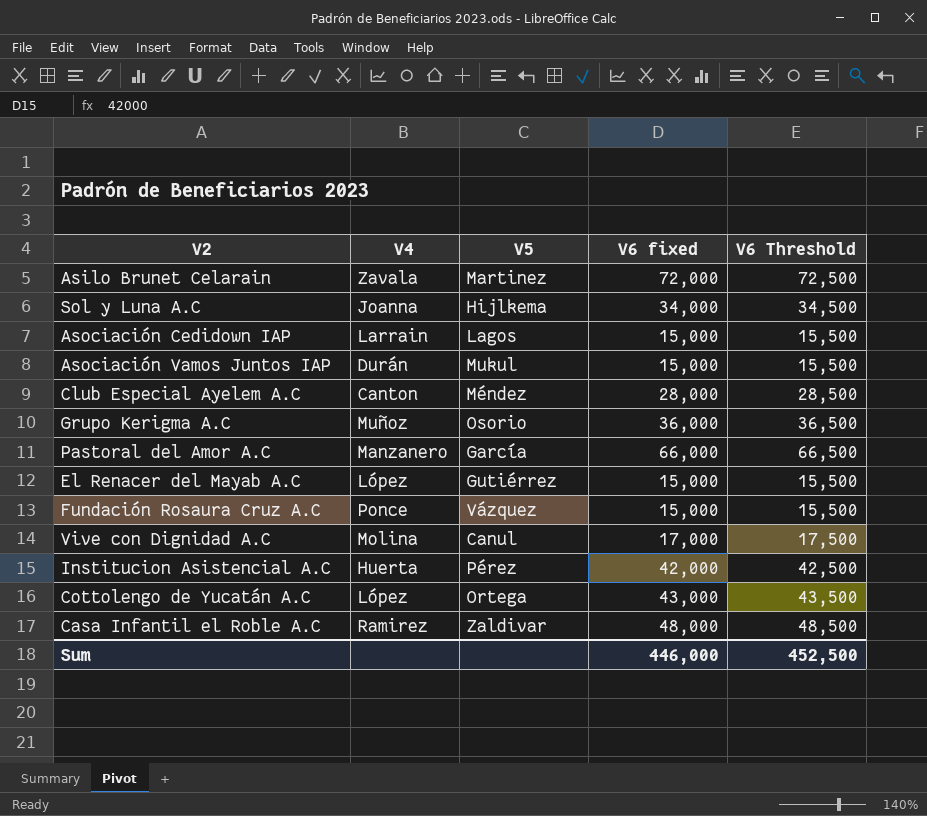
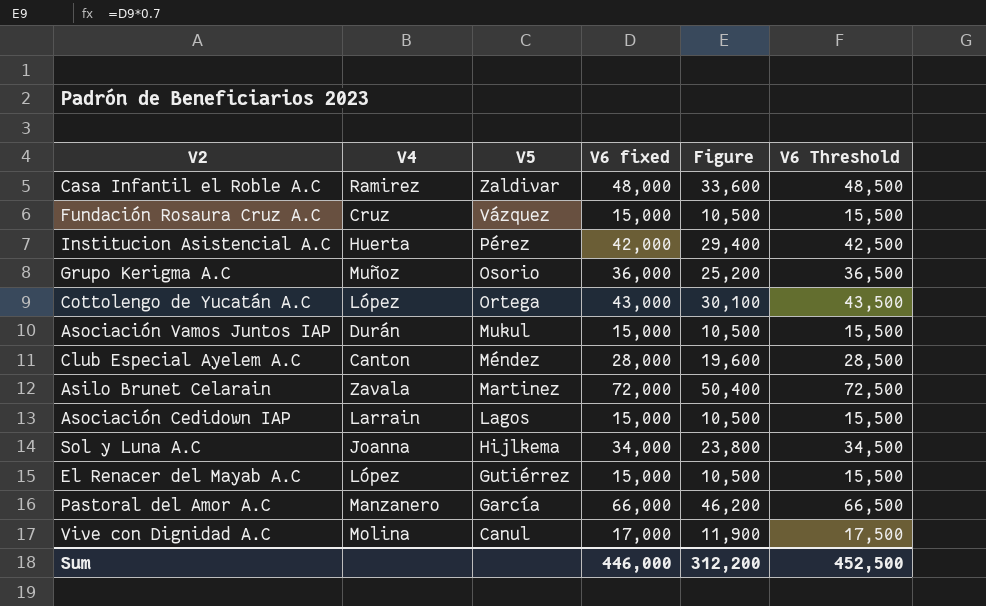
row order: none -> V5 descending
column Figure | formula: none -> [V6 fixed] * 0.7
Fundación Rosaura Cruz A.C | V4: Ponce -> Cruz

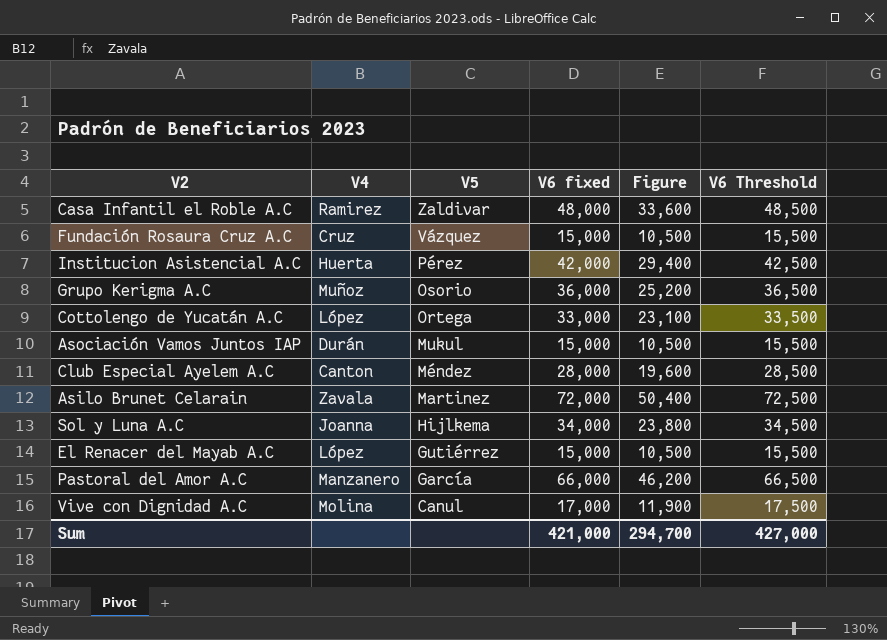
row Asociación Cedidown IAP: Larrain | Lagos | 15,000 | 10,500 | 15,500 -> none
Cottolengo de Yucatán A.C | V6 fixed: 43,000 -> 33,000
Cottolengo de Yucatán A.C | Figure: 30,100 -> 23,100
Cottolengo de Yucatán A.C | V6 Threshold: 43,500 -> 33,500
Sum | V6 fixed: 446,000 -> 421,000
Sum | Figure: 312,200 -> 294,700
Sum | V6 Threshold: 452,500 -> 427,000

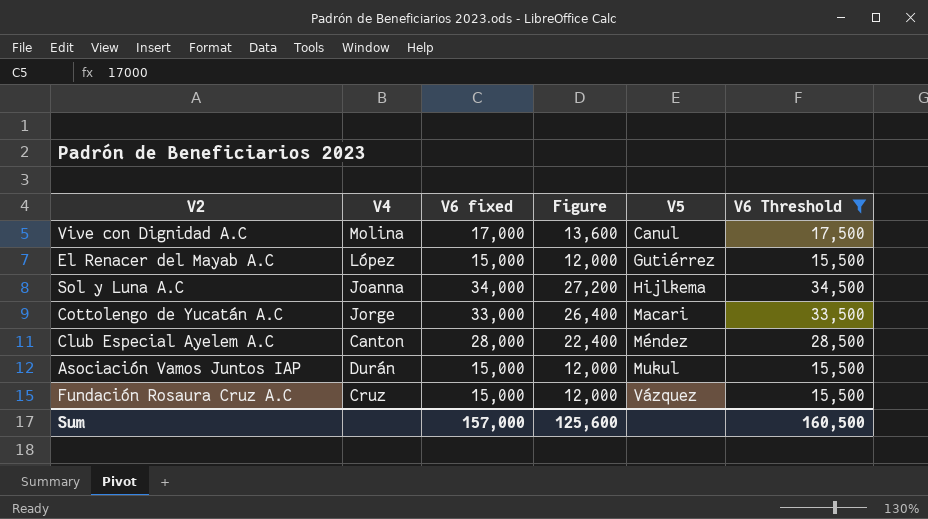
filter: none -> V6 Threshold <= 34,500
row order: V5 descending -> V5 ascending
column Figure | formula: [V6 fixed] * 0.7 -> [V6 fixed] * 0.8
column V5 | position: 3 -> 5
Cottolengo de Yucatán A.C | V4: López -> Jorge
Cottolengo de Yucatán A.C | V5: Ortega -> Macari
Sum | V6 fixed: 421,000 -> 157,000
Sum | Figure: 294,700 -> 125,600
Sum | V6 Threshold: 427,000 -> 160,500

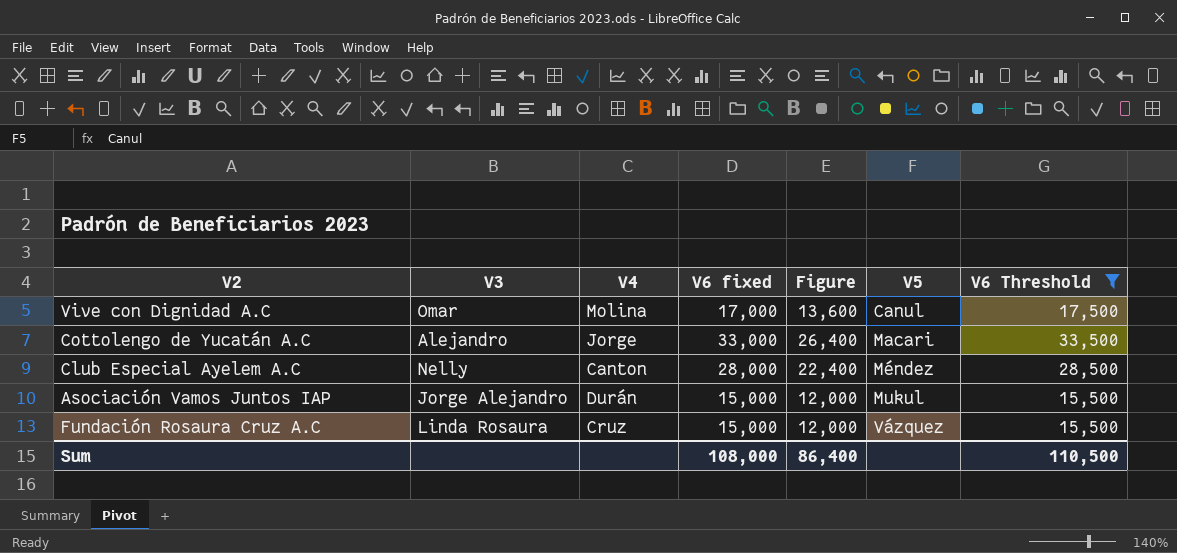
column V3 | position: none -> 2
row El Renacer del Mayab A.C: López | 15,000 | 12,000 | Gutiérrez | 15,500 -> none
row Sol y Luna A.C: Joanna | 34,000 | 27,200 | Hijlkema | 34,500 -> none
Sum | V6 fixed: 157,000 -> 108,000
Sum | Figure: 125,600 -> 86,400
Sum | V6 Threshold: 160,500 -> 110,500

